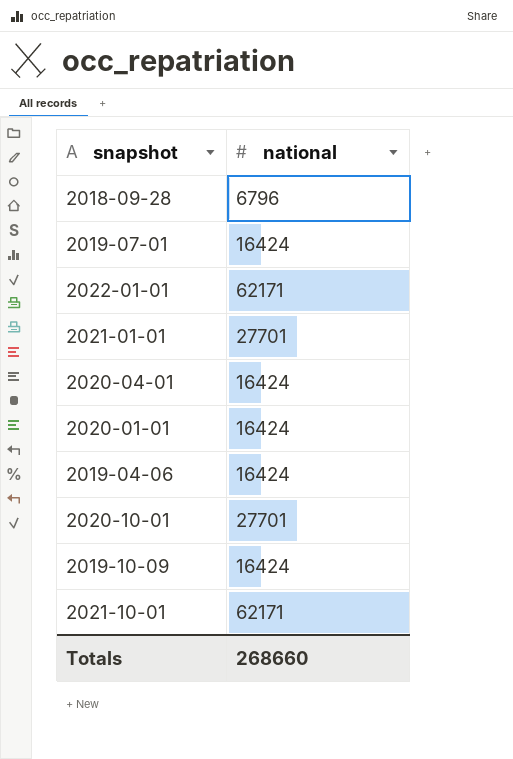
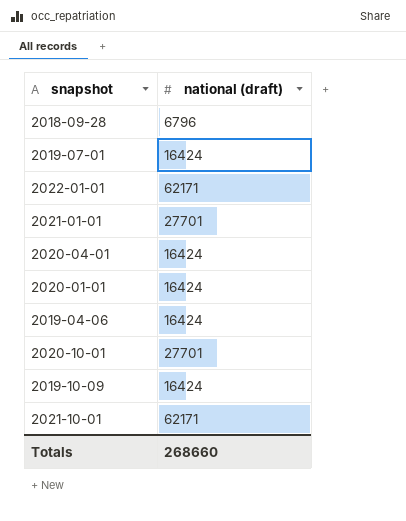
column name: national -> national (draft)

